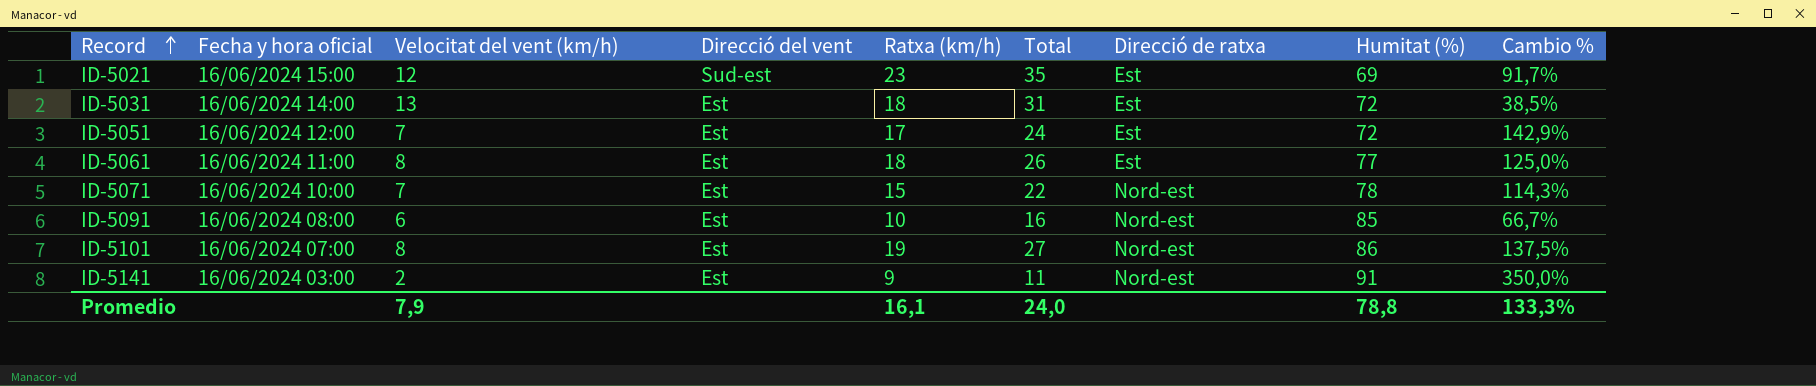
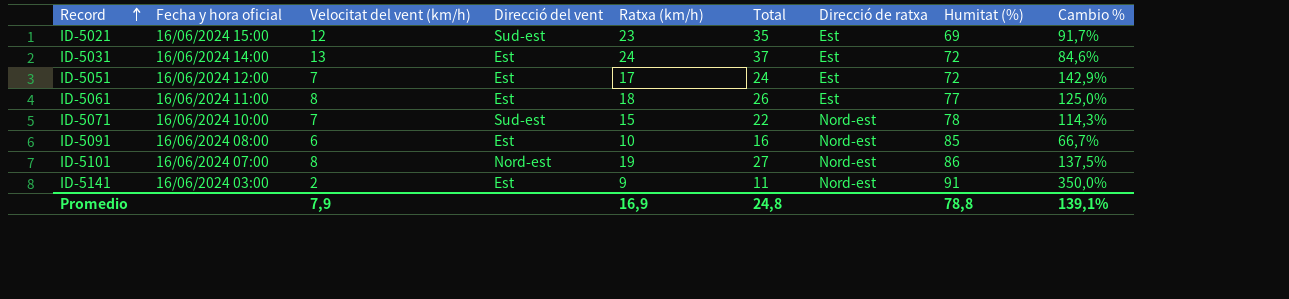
ID-5031 | Ratxa (km/h): 18 -> 24
ID-5031 | Total: 31 -> 37
ID-5031 | Cambio %: 38,5% -> 84,6%
ID-5071 | Direcció del vent: Est -> Sud-est
ID-5101 | Direcció del vent: Est -> Nord-est
Promedio | Ratxa (km/h): 16,1 -> 16,9
Promedio | Total: 24,0 -> 24,8
Promedio | Cambio %: 133,3% -> 139,1%

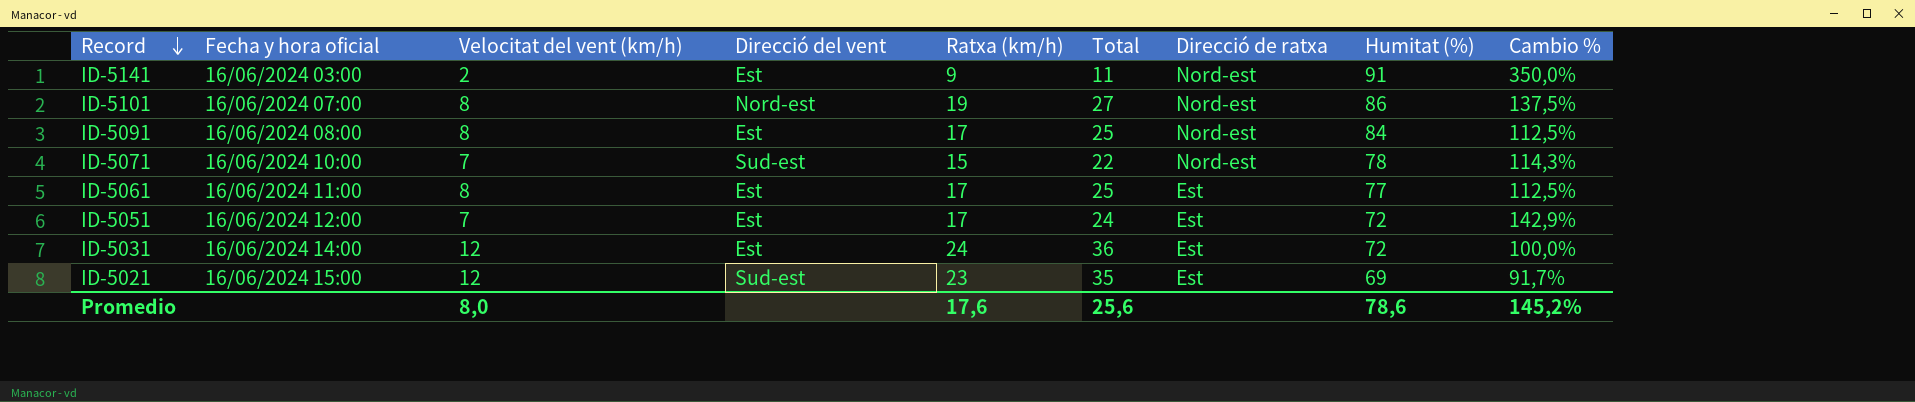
row order: Record ascending -> Record descending
ID-5091 | Velocitat del vent (km/h): 6 -> 8
ID-5091 | Ratxa (km/h): 10 -> 17
ID-5091 | Total: 16 -> 25
ID-5091 | Humitat (%): 85 -> 84
ID-5091 | Cambio %: 66,7% -> 112,5%
ID-5061 | Ratxa (km/h): 18 -> 17
ID-5061 | Total: 26 -> 25
ID-5061 | Cambio %: 125,0% -> 112,5%
ID-5031 | Velocitat del vent (km/h): 13 -> 12
ID-5031 | Total: 37 -> 36
ID-5031 | Cambio %: 84,6% -> 100,0%
Promedio | Velocitat del vent (km/h): 7,9 -> 8,0
Promedio | Ratxa (km/h): 16,9 -> 17,6
Promedio | Total: 24,8 -> 25,6
Promedio | Humitat (%): 78,8 -> 78,6
Promedio | Cambio %: 139,1% -> 145,2%

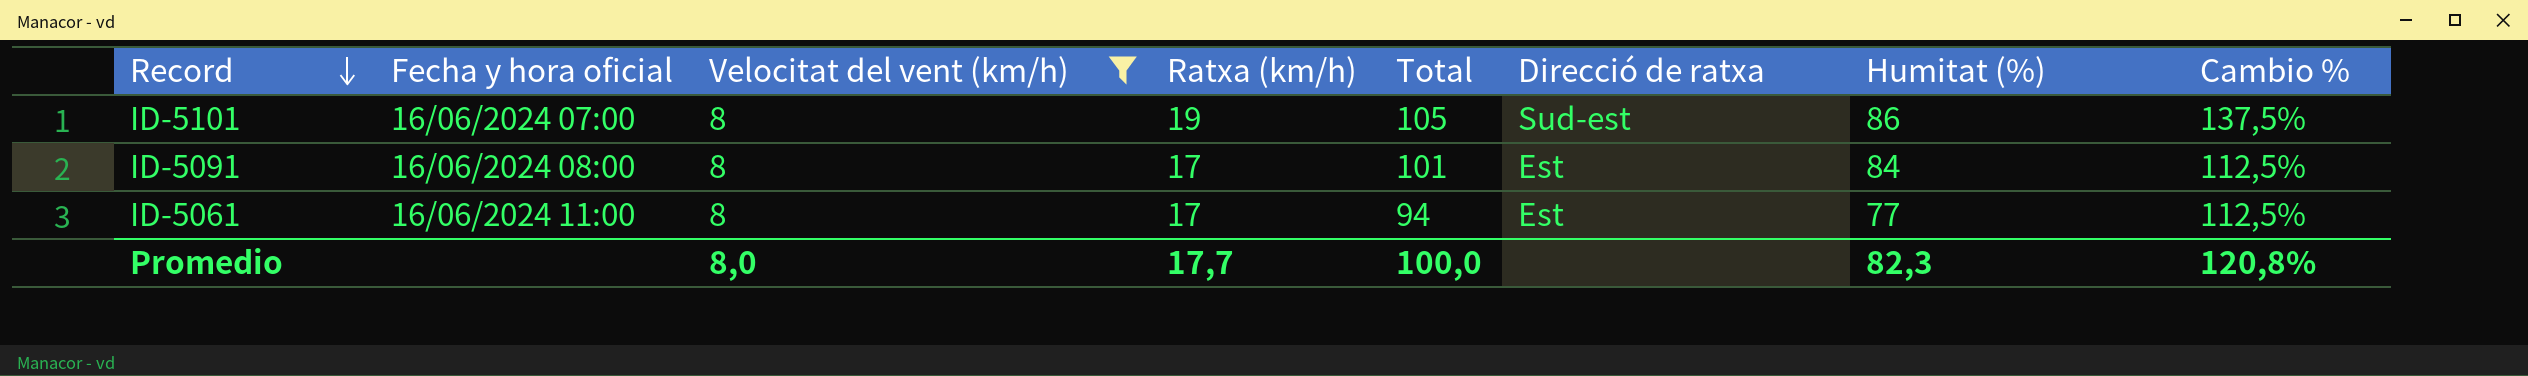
filter: none -> Velocitat del vent (km/h) = 8
column Direcció del vent | position: 4 -> none
column Total | formula: [Velocitat del vent (km/h)] + [Ratxa (km/h)] -> [Ratxa (km/h)] + [Humitat (%)]
ID-5101 | Direcció de ratxa: Nord-est -> Sud-est
ID-5091 | Direcció de ratxa: Nord-est -> Est
Promedio | Ratxa (km/h): 17,6 -> 17,7
Promedio | Total: 25,6 -> 100,0
Promedio | Humitat (%): 78,6 -> 82,3
Promedio | Cambio %: 145,2% -> 120,8%

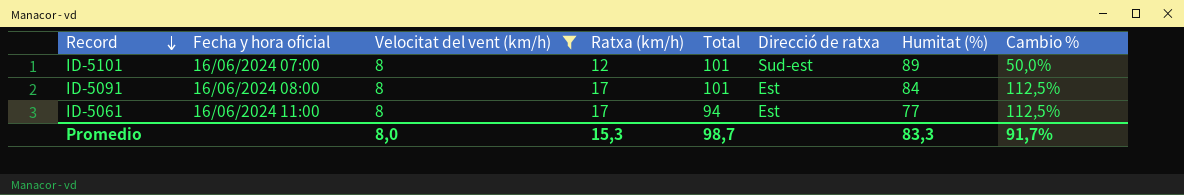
ID-5101 | Ratxa (km/h): 19 -> 12
ID-5101 | Total: 105 -> 101
ID-5101 | Humitat (%): 86 -> 89
ID-5101 | Cambio %: 137,5% -> 50,0%
Promedio | Ratxa (km/h): 17,7 -> 15,3
Promedio | Total: 100,0 -> 98,7
Promedio | Humitat (%): 82,3 -> 83,3
Promedio | Cambio %: 120,8% -> 91,7%

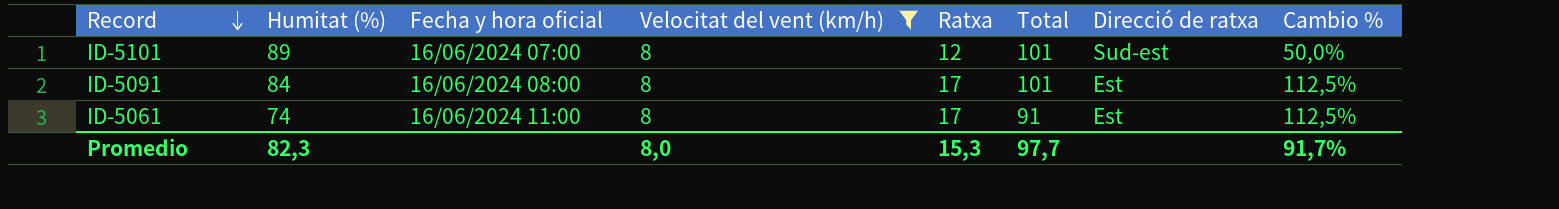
column Humitat (%) | position: 7 -> 2
column name: Ratxa (km/h) -> Ratxa
ID-5061 | Humitat (%): 77 -> 74
ID-5061 | Total: 94 -> 91
Promedio | Humitat (%): 83,3 -> 82,3
Promedio | Total: 98,7 -> 97,7

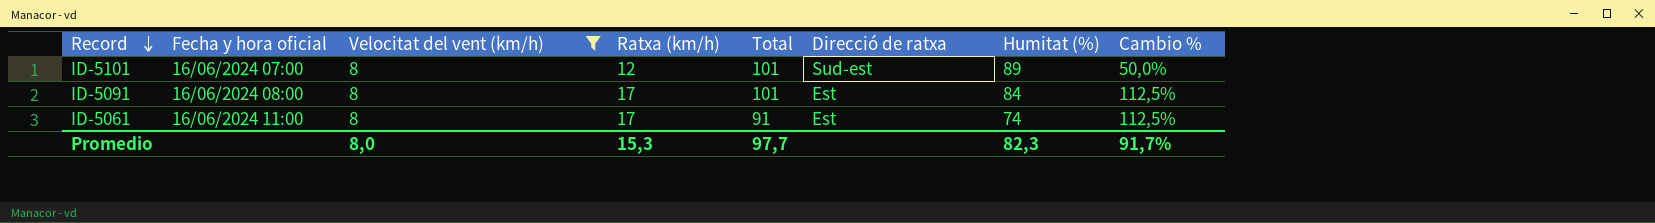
column name: Ratxa -> Ratxa (km/h)
column Humitat (%) | position: 2 -> 7

